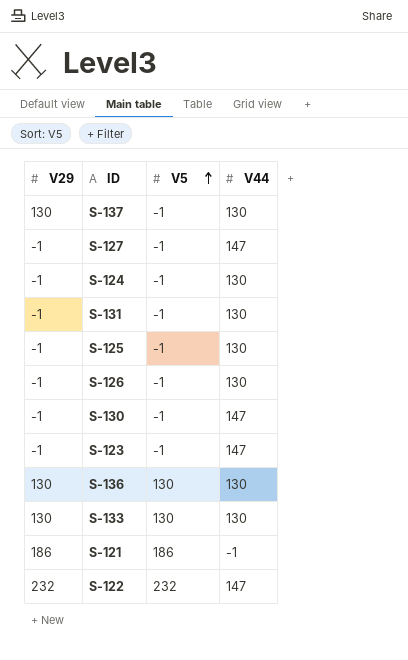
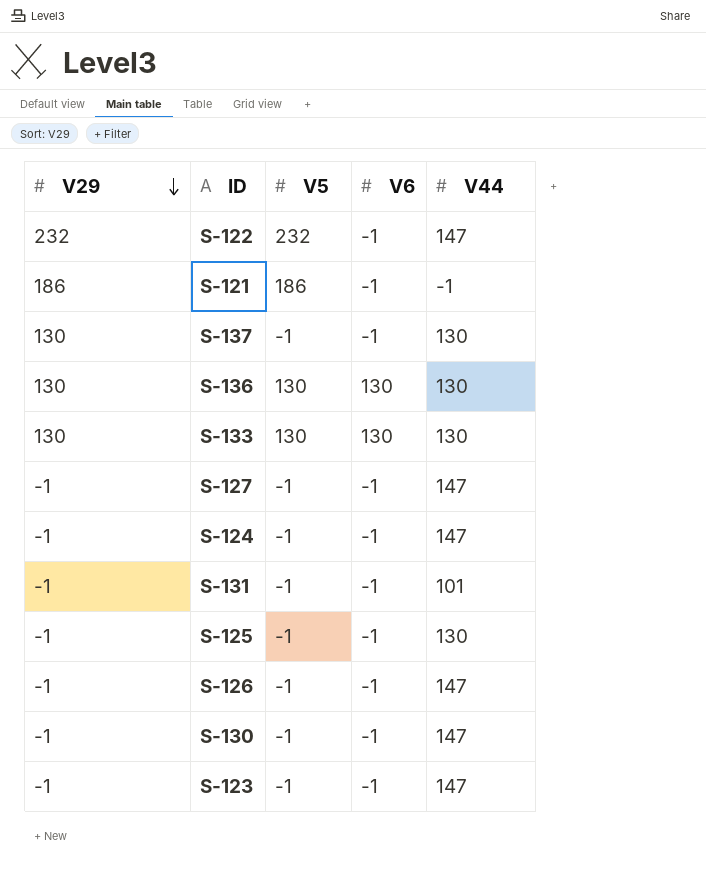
row order: V5 ascending -> V29 descending
column V6 | position: none -> 4
S-124 | V44: 130 -> 147
S-131 | V44: 130 -> 101
S-126 | V44: 130 -> 147

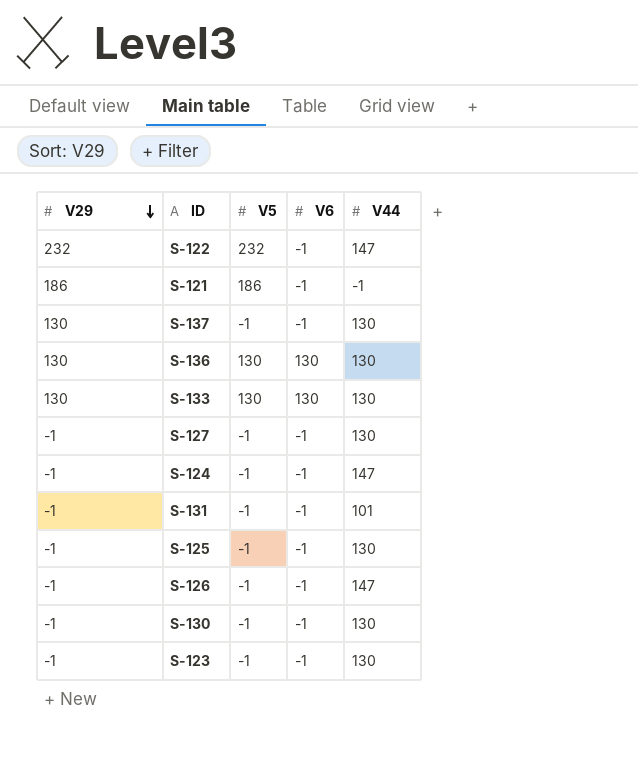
S-127 | V44: 147 -> 130
S-130 | V44: 147 -> 130
S-123 | V44: 147 -> 130

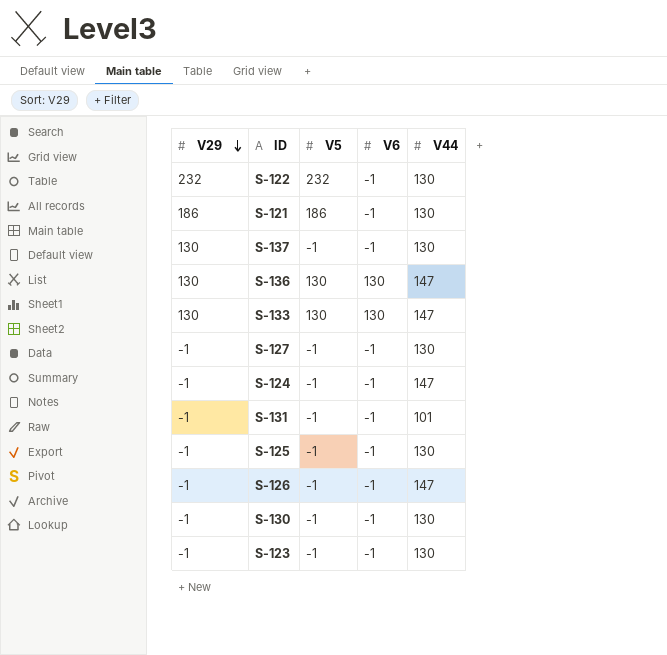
S-122 | V44: 147 -> 130
S-121 | V44: -1 -> 130
S-136 | V44: 130 -> 147
S-133 | V44: 130 -> 147

